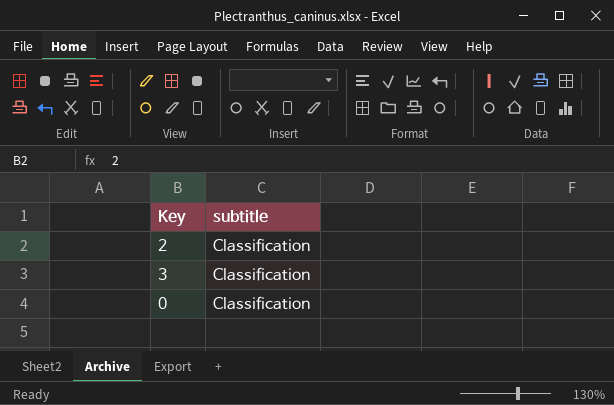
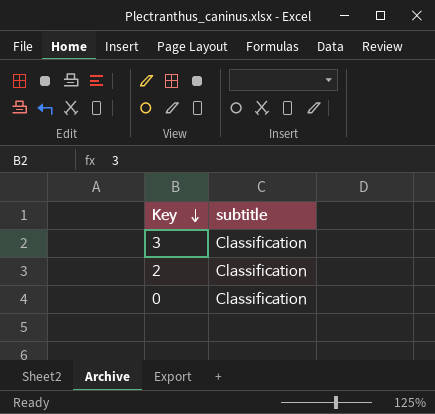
row order: none -> Key descending

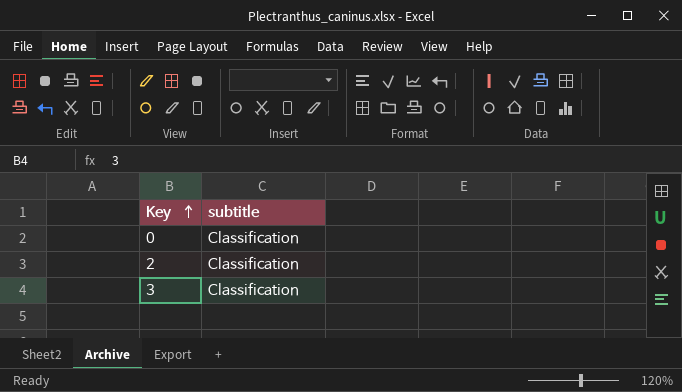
row order: Key descending -> Key ascending

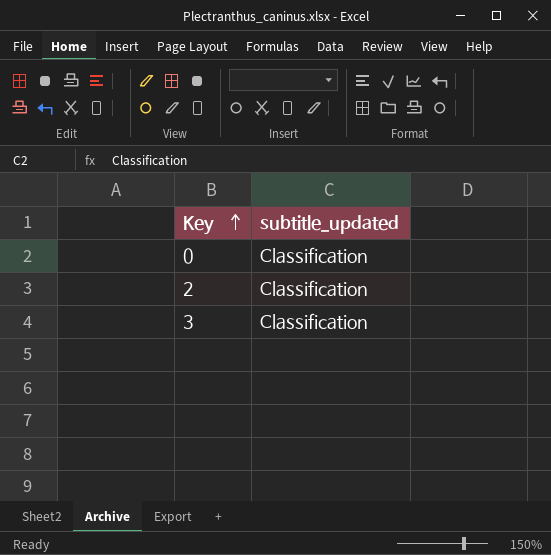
column name: subtitle -> subtitle_updated

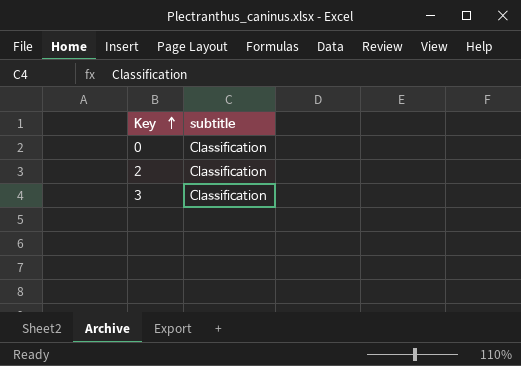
column name: subtitle_updated -> subtitle

